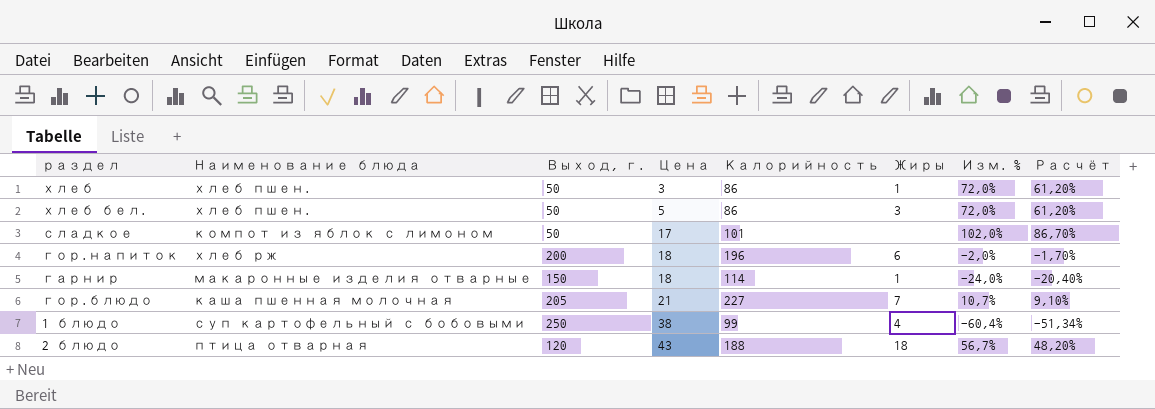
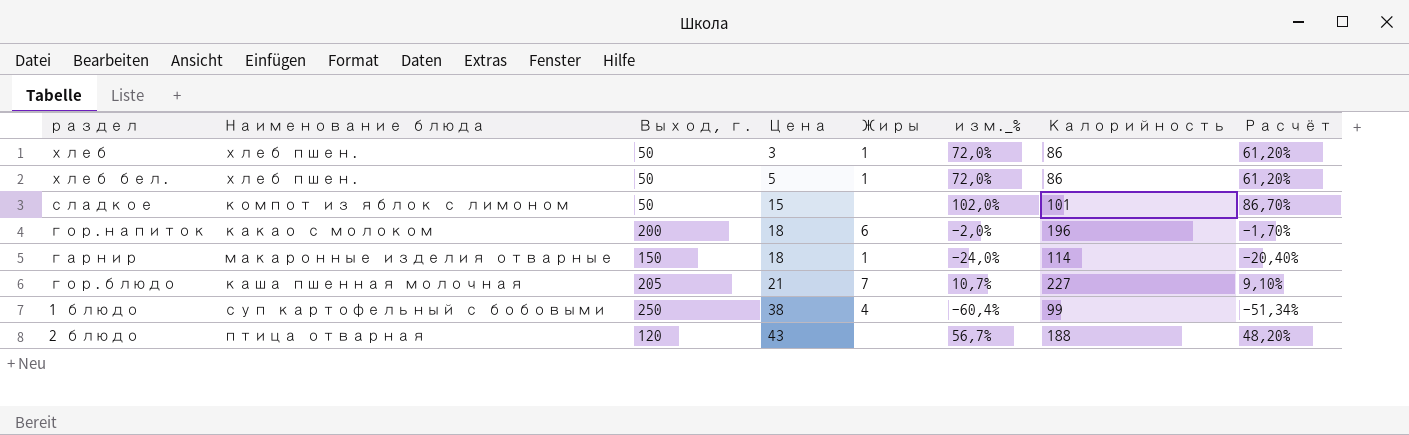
column name: Изм. % -> изм._%
column Калорийность | position: 5 -> 7
хлеб бел. | Жиры: 3 -> 1
сладкое | Цена: 17 -> 15
гор.напиток | Наименование блюда: хлеб рж -> какао с молоком
2 блюдо | Жиры: 18 -> none

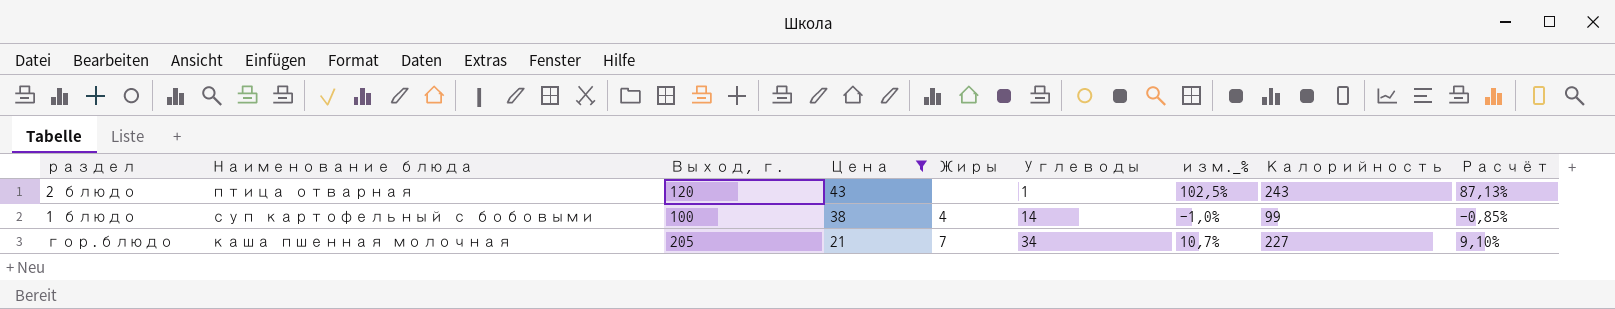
filter: none -> Цена >= 21
row order: Цена ascending -> Цена descending
column Углеводы | position: none -> 6
2 блюдо | изм._%: 56,7% -> 102,5%
2 блюдо | Калорийность: 188 -> 243
2 блюдо | Расчёт: 48,20% -> 87,13%
1 блюдо | Выход, г.: 250 -> 100
1 блюдо | изм._%: -60,4% -> -1,0%
1 блюдо | Расчёт: -51,34% -> -0,85%

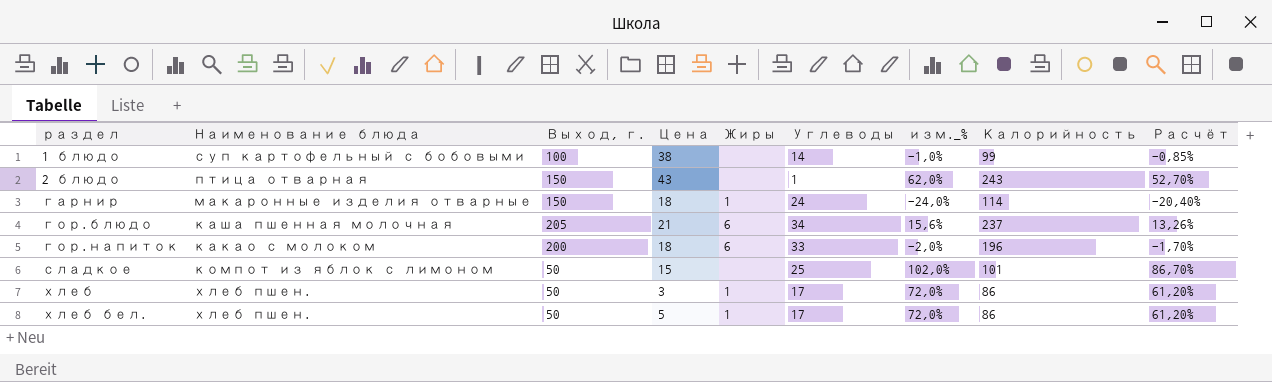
filter: Цена >= 21 -> none
row order: Цена descending -> раздел ascending
1 блюдо | Жиры: 4 -> none
2 блюдо | Выход, г.: 120 -> 150
2 блюдо | изм._%: 102,5% -> 62,0%
2 блюдо | Расчёт: 87,13% -> 52,70%
гор.блюдо | Жиры: 7 -> 6
гор.блюдо | изм._%: 10,7% -> 15,6%
гор.блюдо | Калорийность: 227 -> 237
гор.блюдо | Расчёт: 9,10% -> 13,26%

